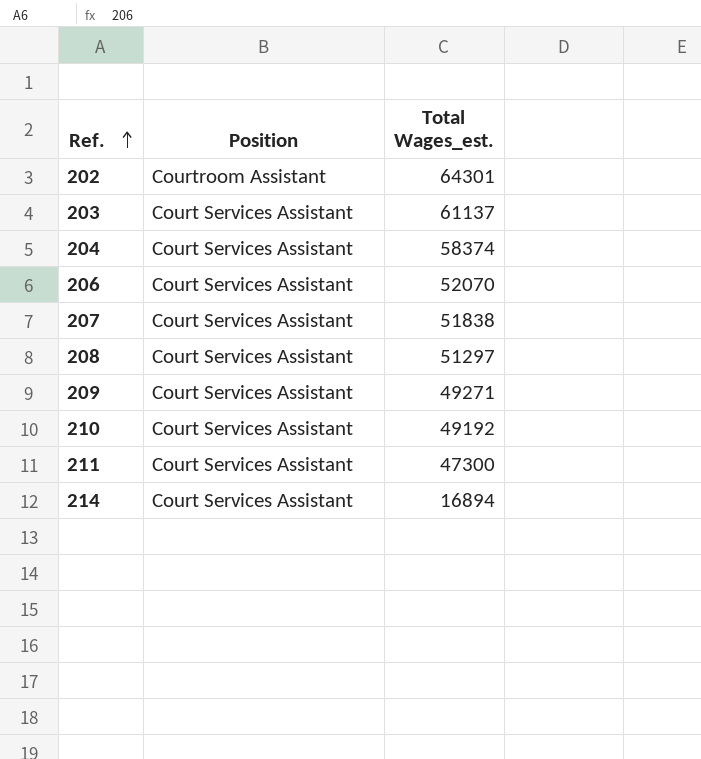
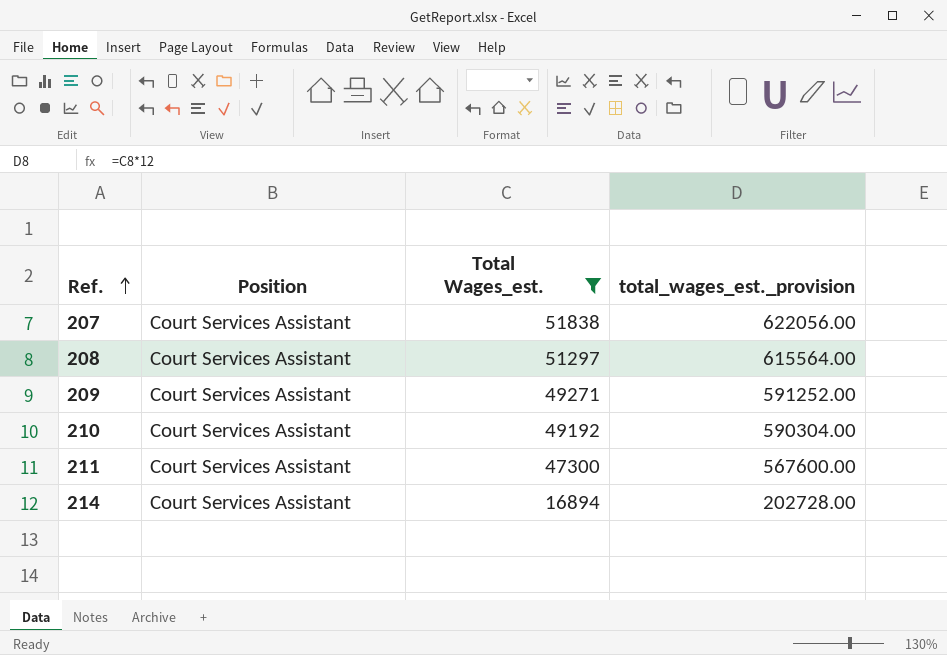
filter: none -> Total Wages_est. <= 51838
column total_wages_est._provision | formula: none -> [Total Wages_est.] * 12

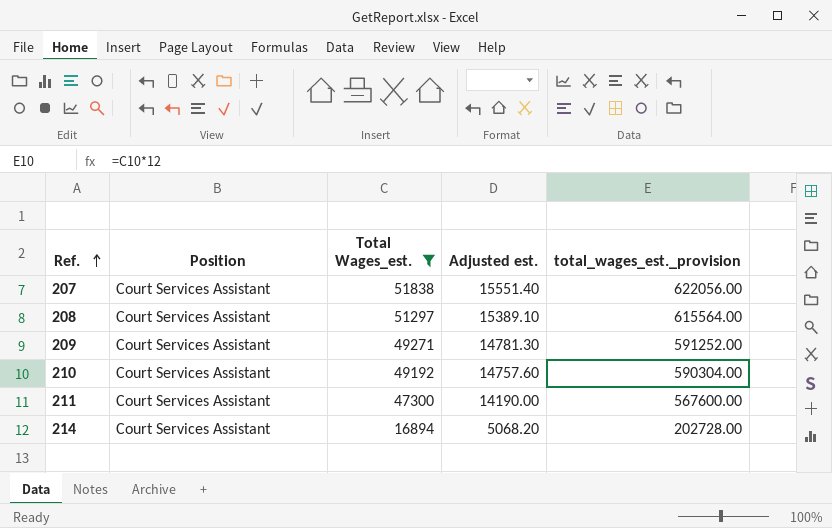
column Adjusted est. | formula: none -> [Total Wages_est.] * 0.3

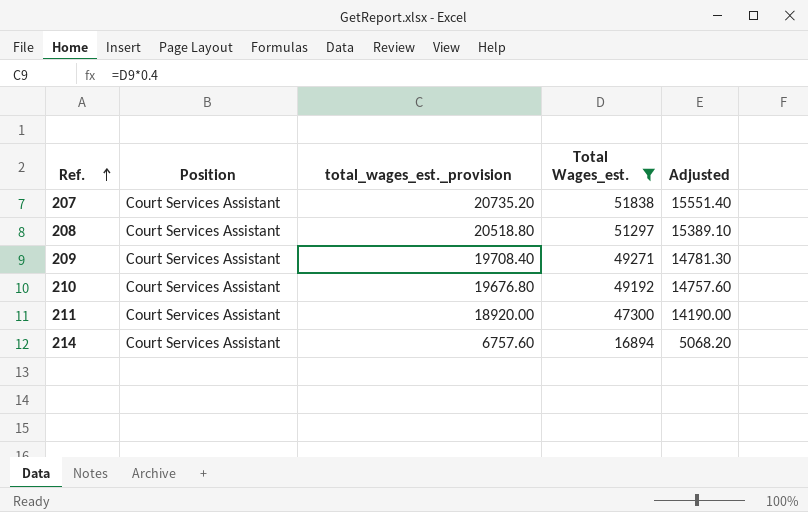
column total_wages_est._provision | formula: [Total Wages_est.] * 12 -> [Total Wages_est.] * 0.4
column total_wages_est._provision | position: 5 -> 3
column name: Adjusted est. -> Adjusted

